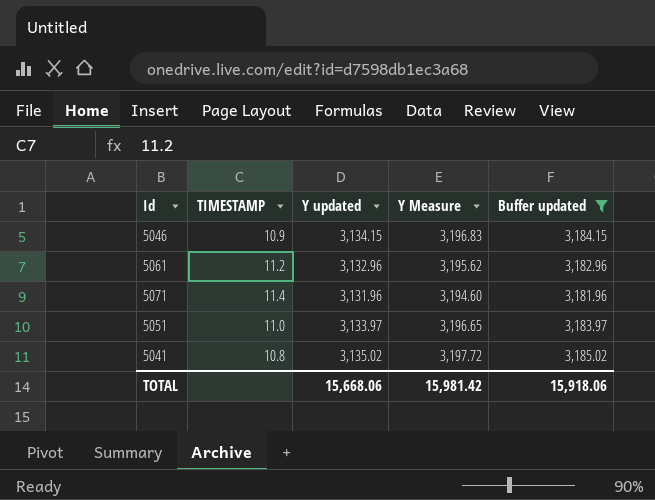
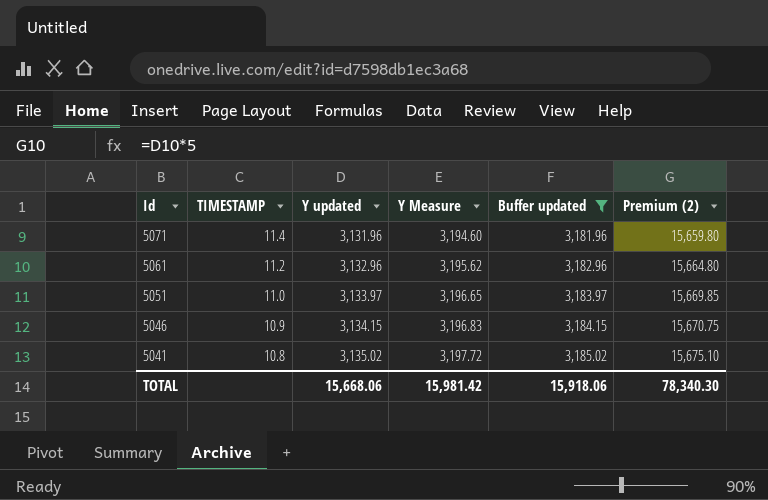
row order: none -> Id descending
column Premium (2) | formula: none -> [Y updated] * 5

